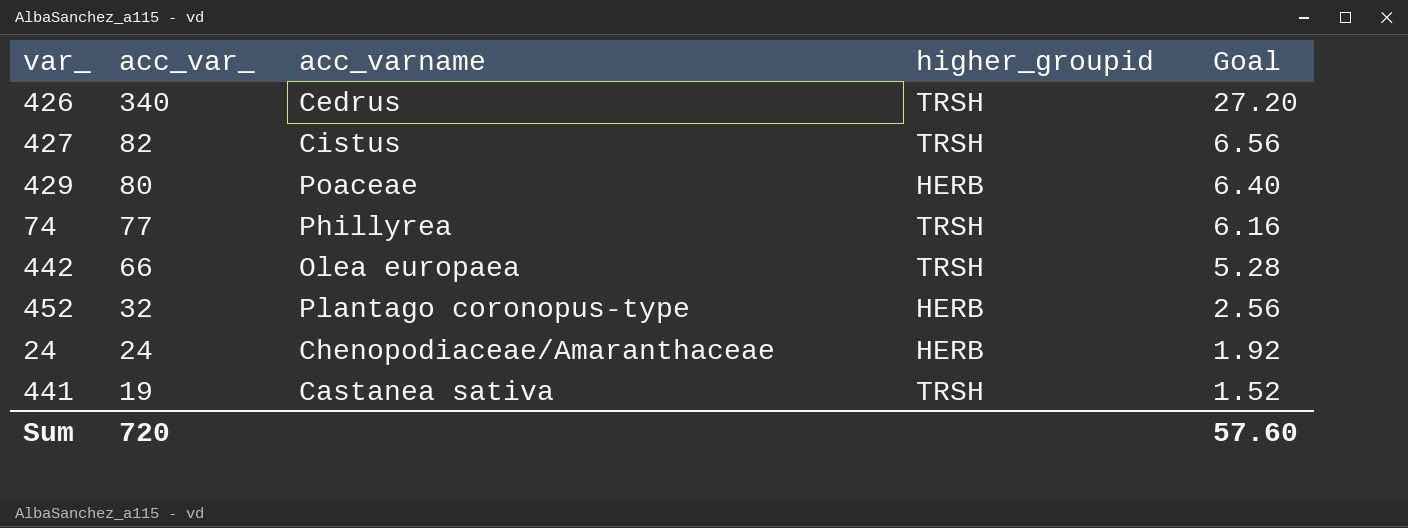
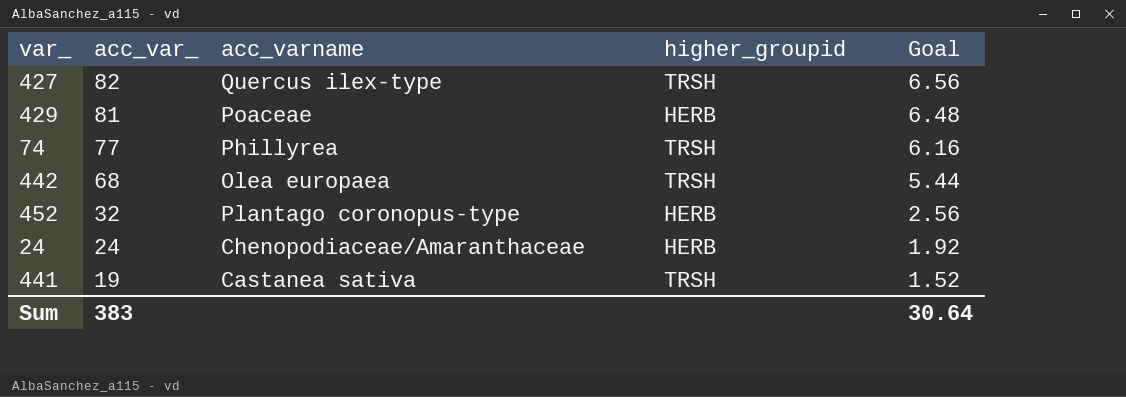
row 426: 340 | Cedrus | TRSH | 27.20 -> none
427 | acc_varname: Cistus -> Quercus ilex-type
429 | acc_var_: 80 -> 81
429 | Goal: 6.40 -> 6.48
442 | acc_var_: 66 -> 68
442 | Goal: 5.28 -> 5.44
Sum | acc_var_: 720 -> 383
Sum | Goal: 57.60 -> 30.64

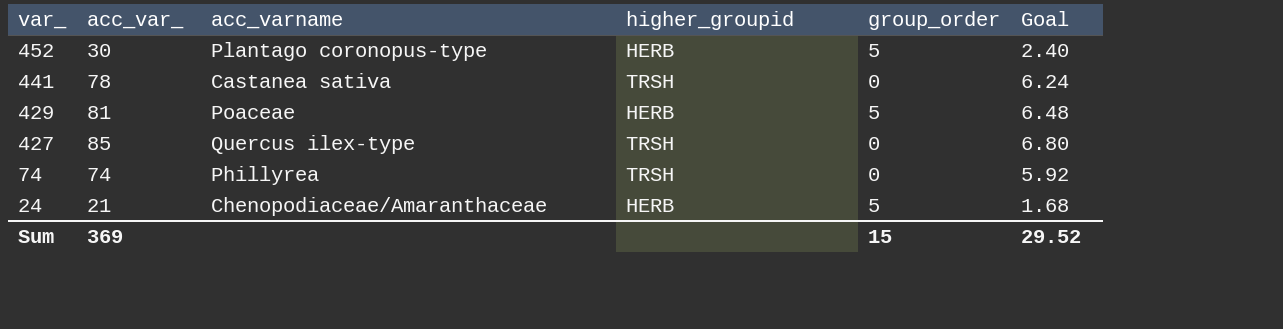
row order: acc_var_ descending -> var_ descending
column group_order | position: none -> 5
row 442: 68 | Olea europaea | TRSH | 5.44 -> none
452 | acc_var_: 32 -> 30
452 | Goal: 2.56 -> 2.40
441 | acc_var_: 19 -> 78
441 | Goal: 1.52 -> 6.24
427 | acc_var_: 82 -> 85
427 | Goal: 6.56 -> 6.80
74 | acc_var_: 77 -> 74
74 | Goal: 6.16 -> 5.92
24 | acc_var_: 24 -> 21
24 | Goal: 1.92 -> 1.68
Sum | acc_var_: 383 -> 369
Sum | Goal: 30.64 -> 29.52

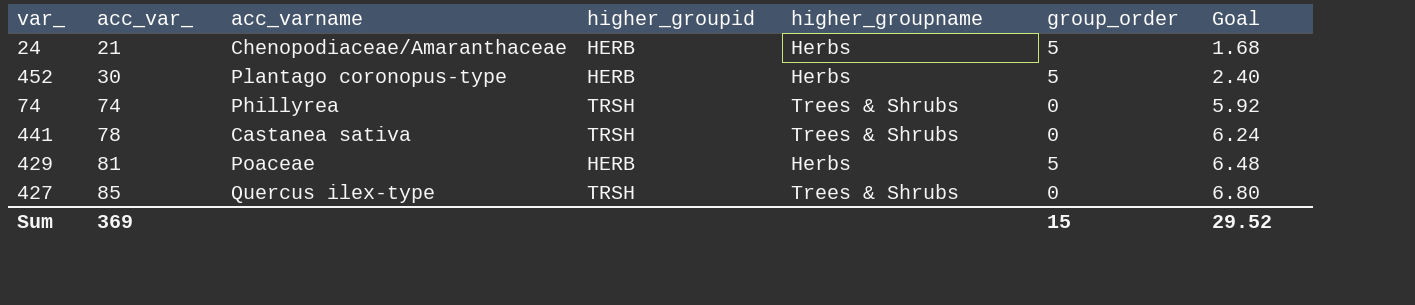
row order: var_ descending -> acc_var_ ascending
column higher_groupname | position: none -> 5

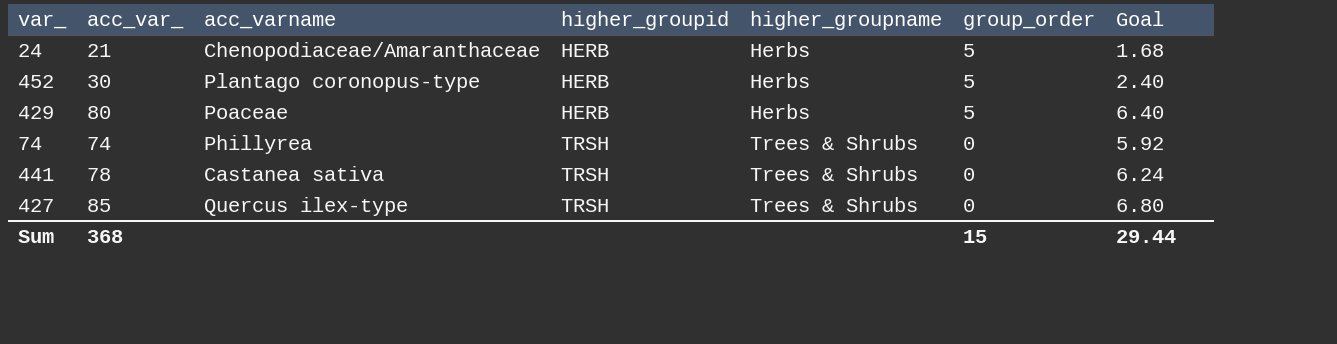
row order: acc_var_ ascending -> higher_groupid ascending
429 | acc_var_: 81 -> 80
429 | Goal: 6.48 -> 6.40
Sum | acc_var_: 369 -> 368
Sum | Goal: 29.52 -> 29.44

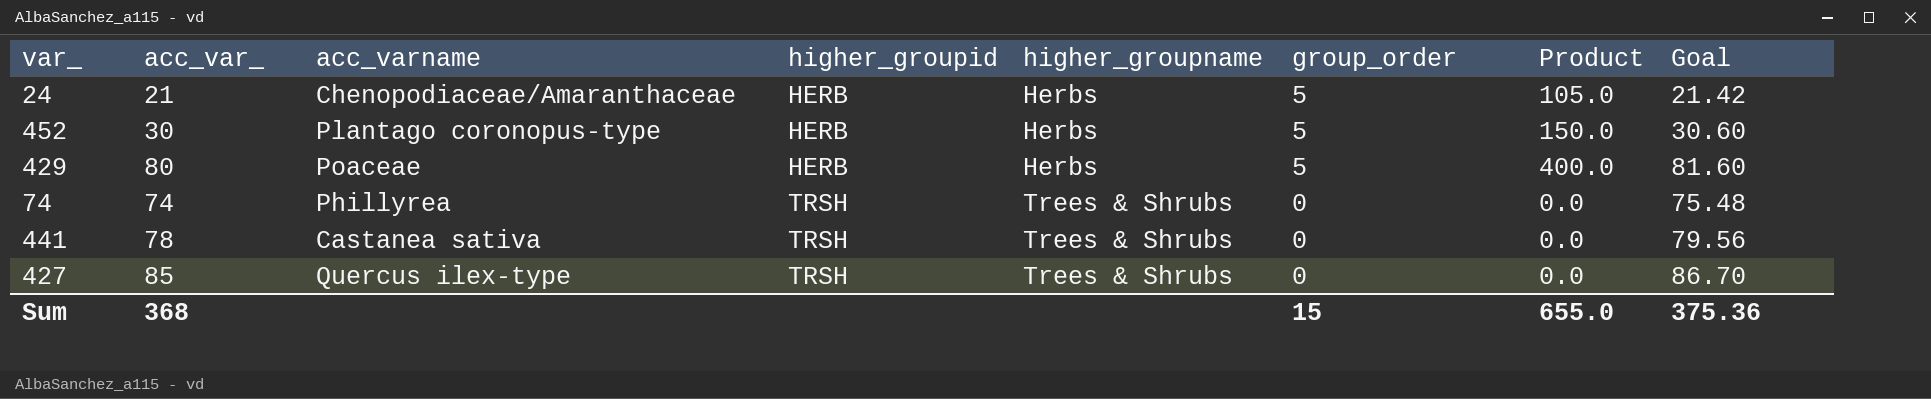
column Product | formula: none -> [acc_var_] * [group_order]
column Goal | formula: [acc_var_] * 0.08 -> [acc_var_] * 1.02
Sum | Goal: 29.44 -> 375.36

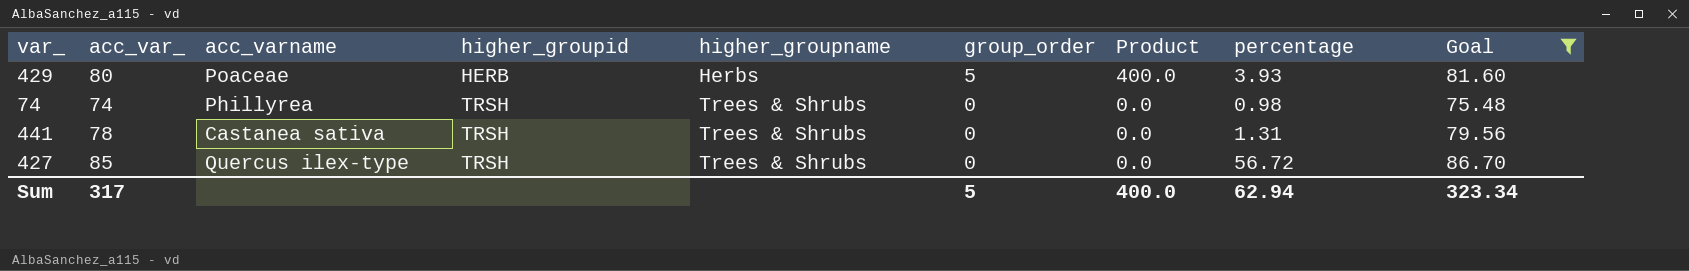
filter: none -> Goal >= 75.48
column percentage | position: none -> 8
Sum | acc_var_: 368 -> 317
Sum | group_order: 15 -> 5
Sum | Product: 655.0 -> 400.0
Sum | Goal: 375.36 -> 323.34

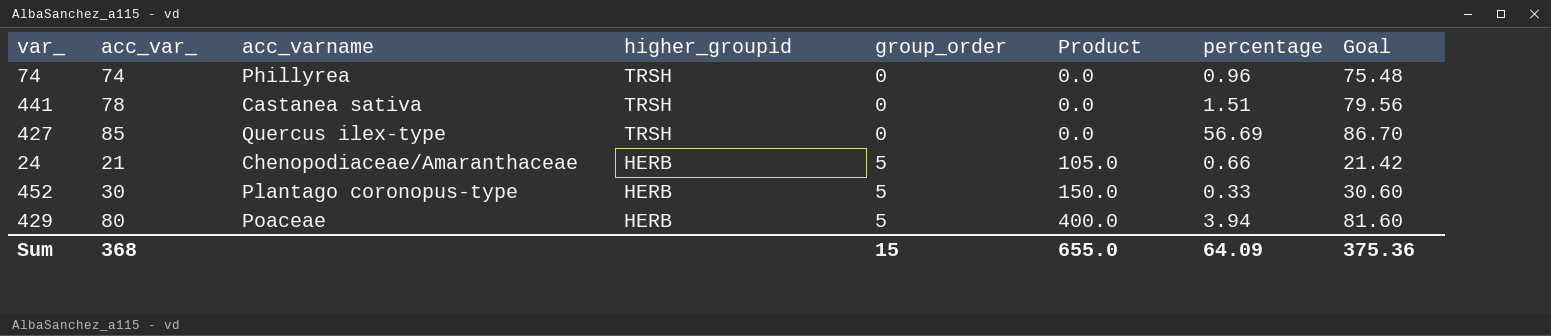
filter: Goal >= 75.48 -> none
row order: higher_groupid ascending -> higher_groupid descending
column higher_groupname | position: 5 -> none
74 | percentage: 0.98 -> 0.96
441 | percentage: 1.31 -> 1.51
427 | percentage: 56.72 -> 56.69
429 | percentage: 3.93 -> 3.94
Sum | acc_var_: 317 -> 368
Sum | group_order: 5 -> 15
Sum | Product: 400.0 -> 655.0
Sum | percentage: 62.94 -> 64.09
Sum | Goal: 323.34 -> 375.36

